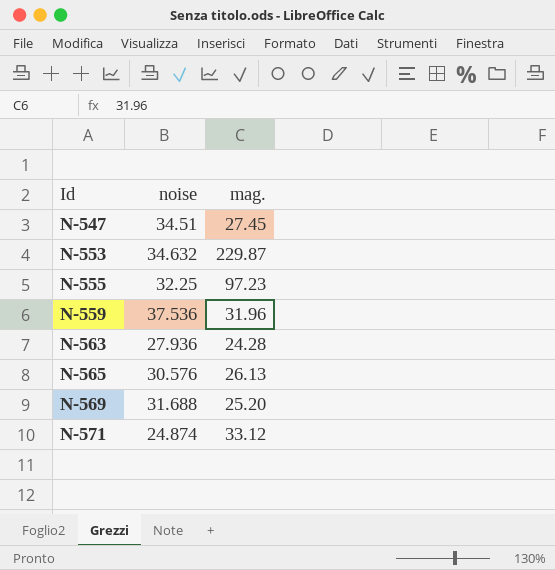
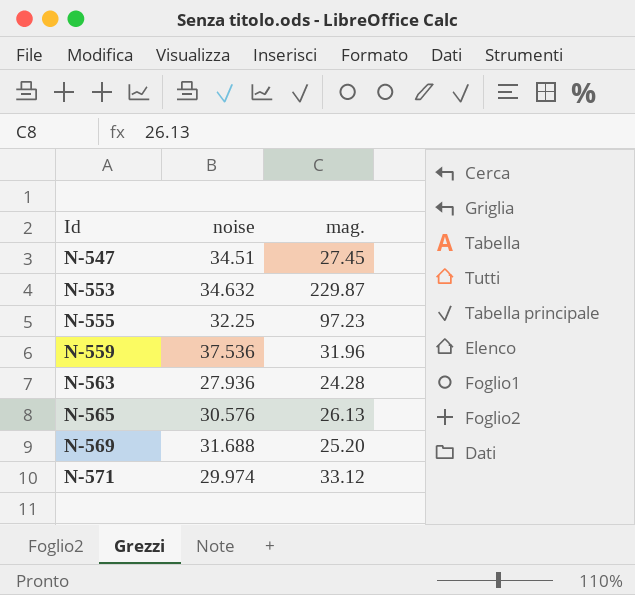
N-571 | noise: 24.874 -> 29.974

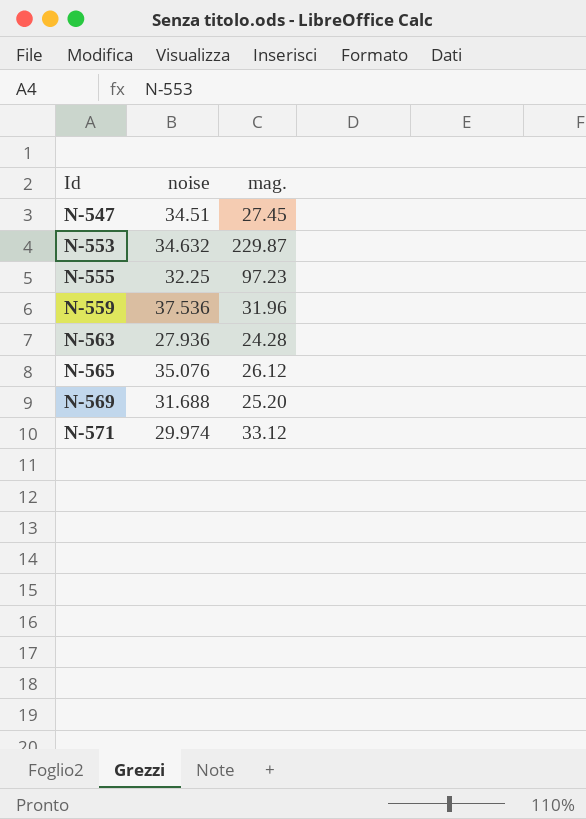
N-565 | noise: 30.576 -> 35.076
N-565 | mag.: 26.13 -> 26.12

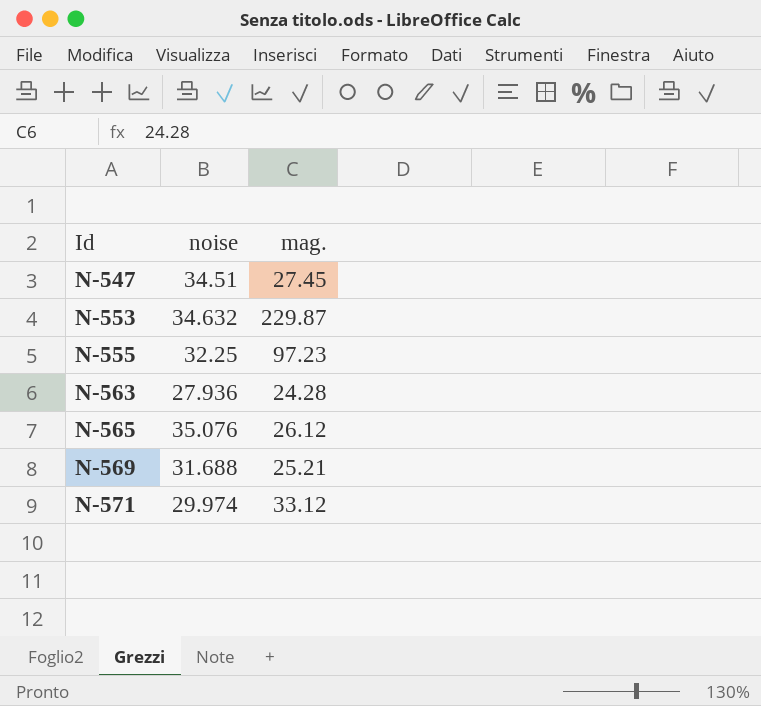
row N-559: 37.536 | 31.96 -> none
N-569 | mag.: 25.20 -> 25.21

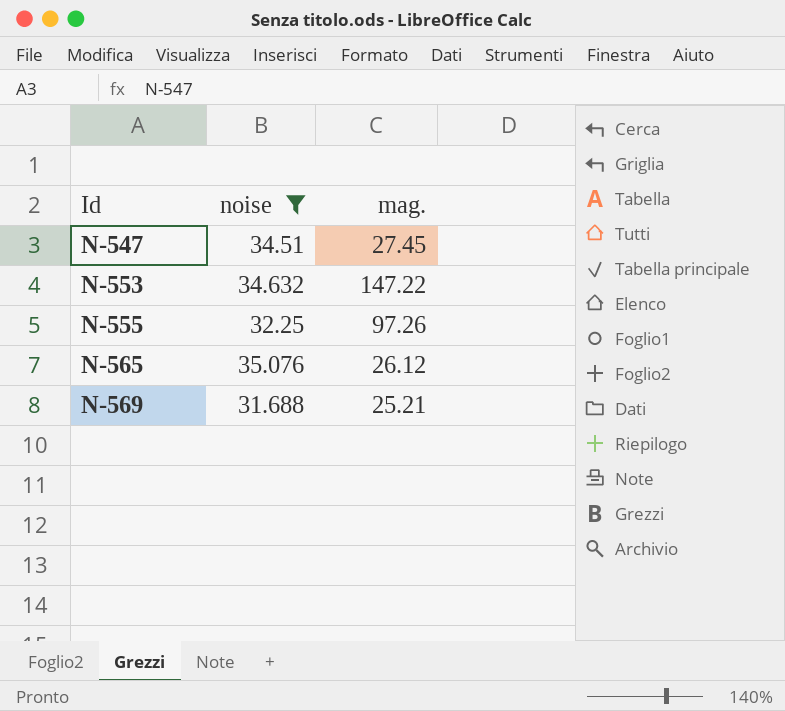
filter: none -> noise >= 31.688
N-553 | mag.: 229.87 -> 147.22
N-555 | mag.: 97.23 -> 97.26

